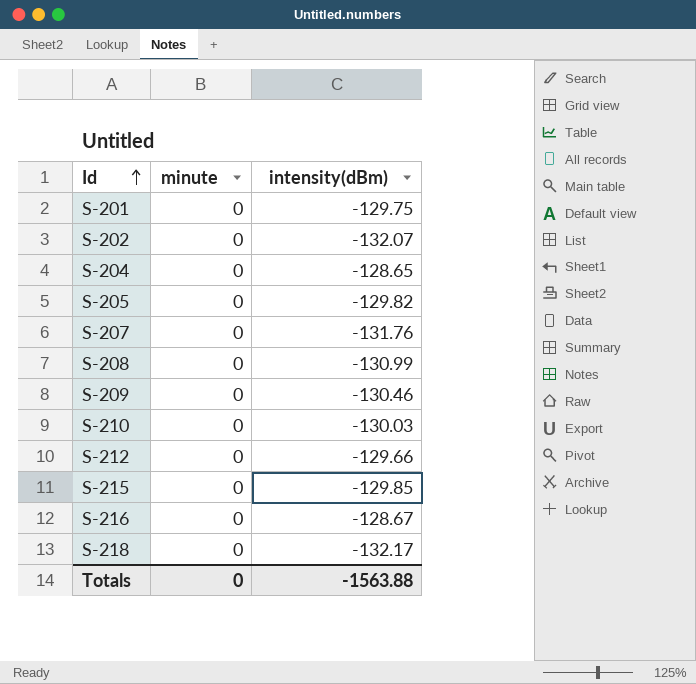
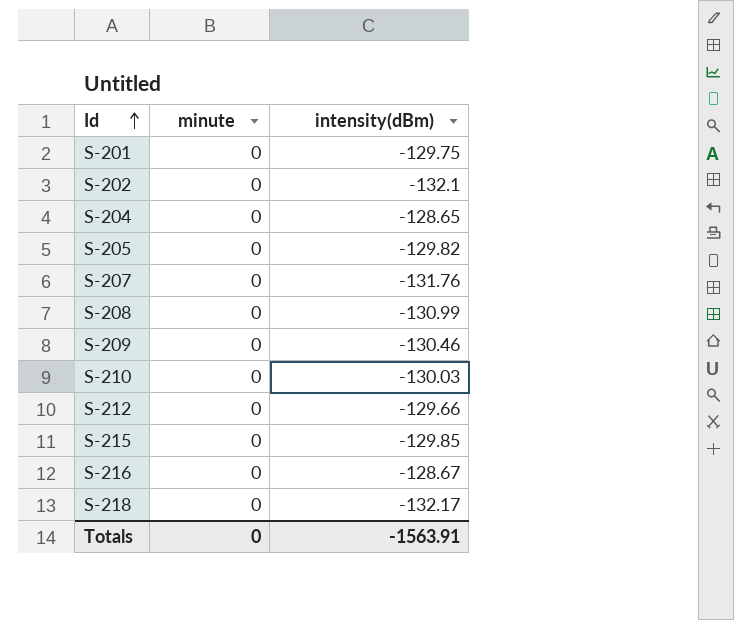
S-202 | intensity(dBm): -132.07 -> -132.1
Totals | intensity(dBm): -1563.88 -> -1563.91

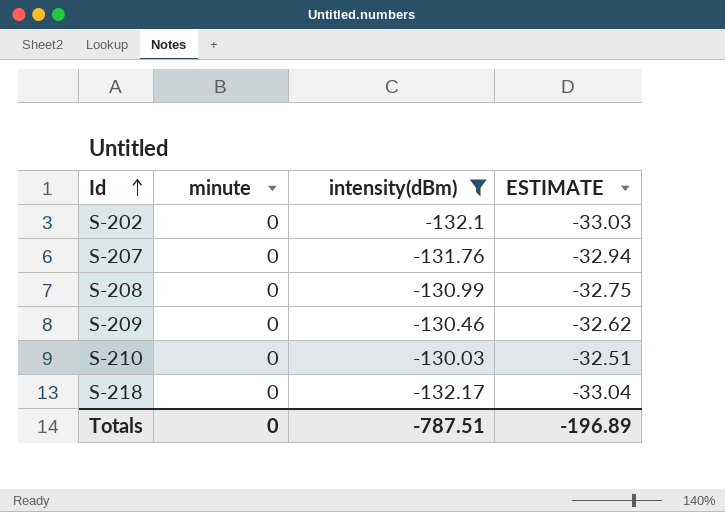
filter: none -> intensity(dBm) <= -130.03
column ESTIMATE | formula: none -> [intensity(dBm)] * 0.25
Totals | intensity(dBm): -1563.91 -> -787.51

